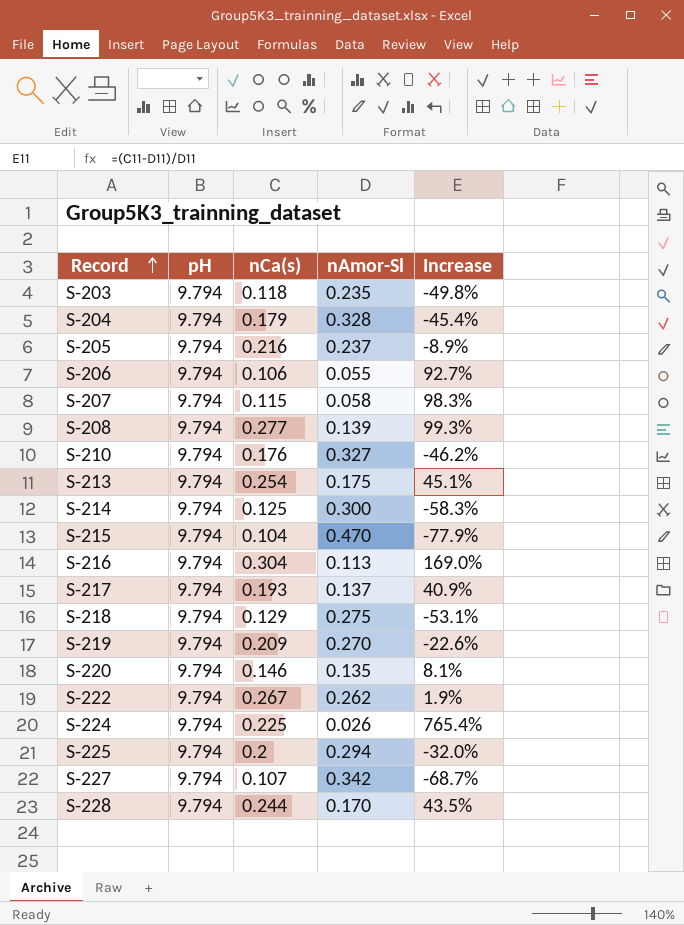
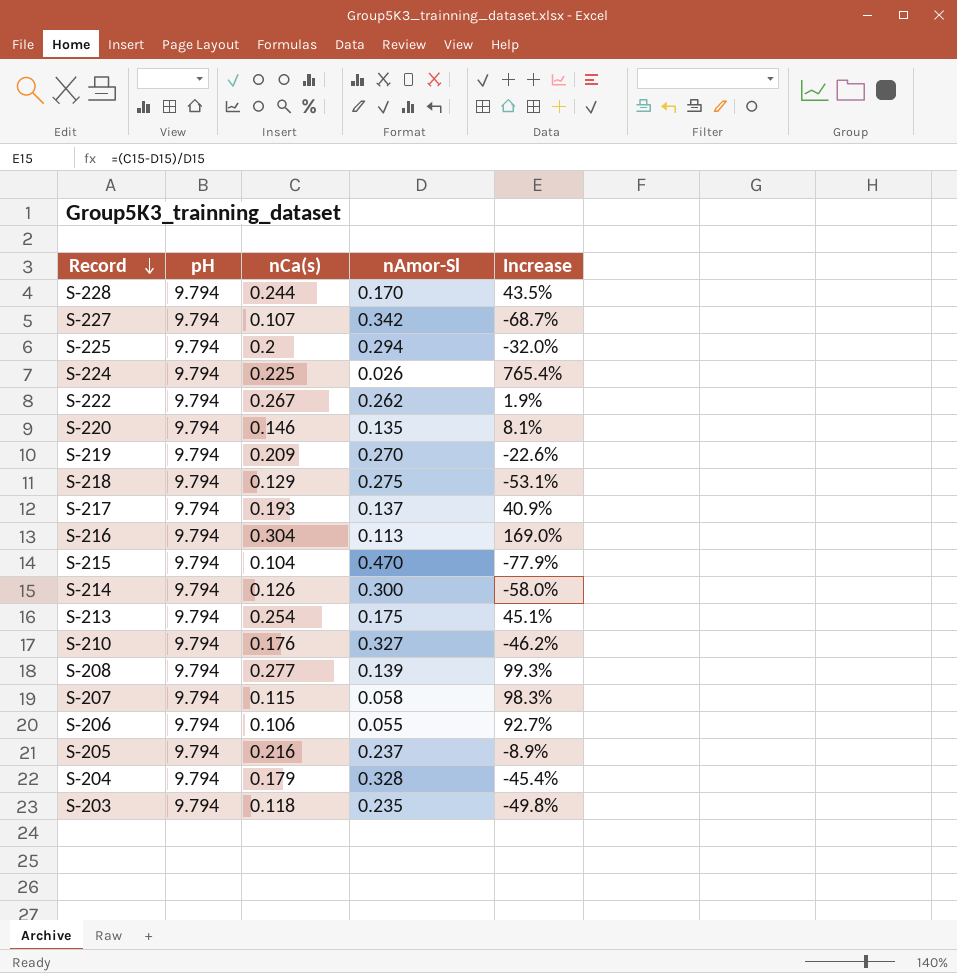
row order: Record ascending -> Record descending
S-214 | nCa(s): 0.125 -> 0.126
S-214 | Increase: -58.3% -> -58.0%

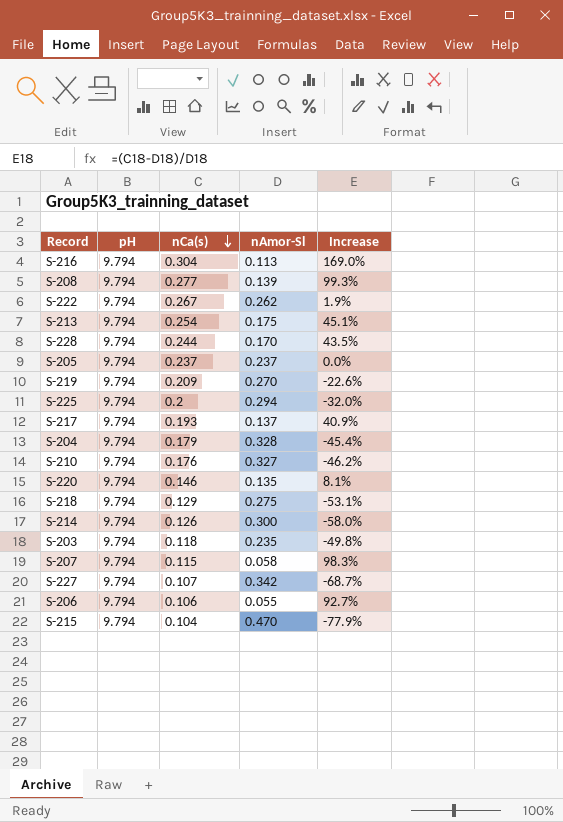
row order: Record descending -> nCa(s) descending
row S-224: 9.794 | 0.225 | 0.026 | 765.4% -> none
S-205 | nCa(s): 0.216 -> 0.237
S-205 | Increase: -8.9% -> 0.0%

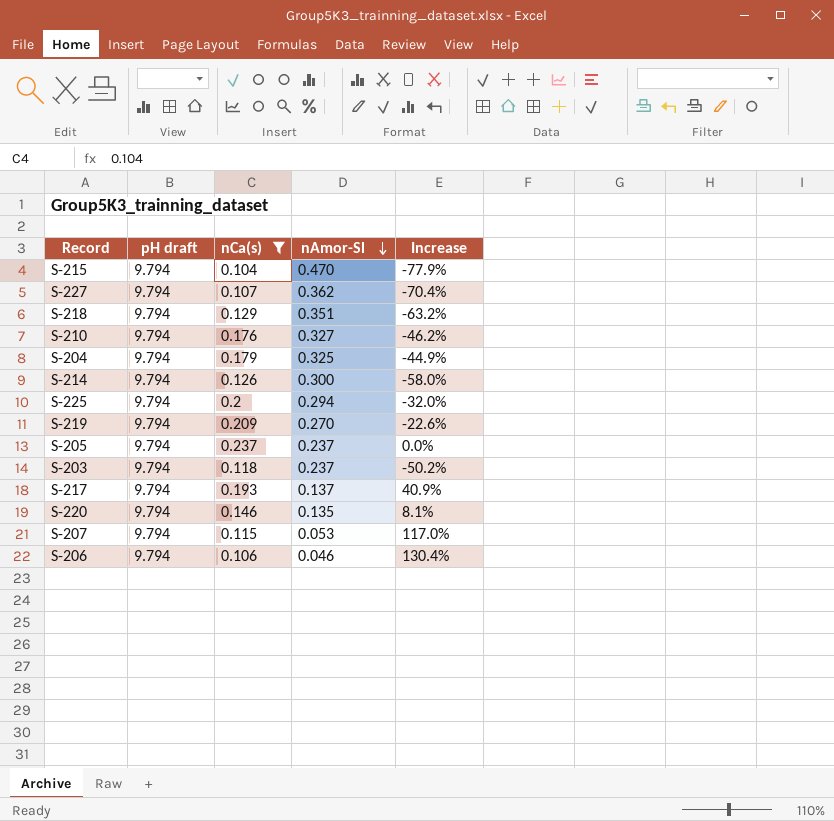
filter: none -> nCa(s) <= 0.237
row order: nCa(s) descending -> nAmor-Sl descending
column name: pH -> pH draft
S-227 | nAmor-Sl: 0.342 -> 0.362
S-227 | Increase: -68.7% -> -70.4%
S-218 | nAmor-Sl: 0.275 -> 0.351
S-218 | Increase: -53.1% -> -63.2%
S-204 | nAmor-Sl: 0.328 -> 0.325
S-204 | Increase: -45.4% -> -44.9%
S-203 | nAmor-Sl: 0.235 -> 0.237
S-203 | Increase: -49.8% -> -50.2%
S-207 | nAmor-Sl: 0.058 -> 0.053
S-207 | Increase: 98.3% -> 117.0%
S-206 | nAmor-Sl: 0.055 -> 0.046
S-206 | Increase: 92.7% -> 130.4%

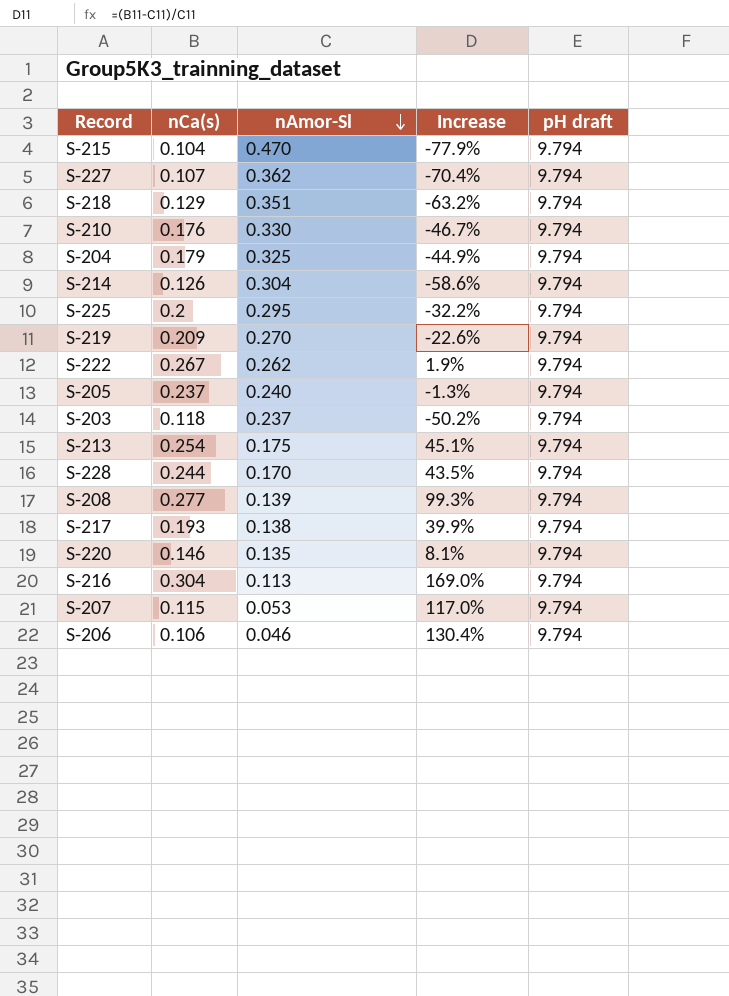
filter: nCa(s) <= 0.237 -> none
column pH draft | position: 2 -> 5
S-210 | nAmor-Sl: 0.327 -> 0.330
S-210 | Increase: -46.2% -> -46.7%
S-214 | nAmor-Sl: 0.300 -> 0.304
S-214 | Increase: -58.0% -> -58.6%
S-225 | nAmor-Sl: 0.294 -> 0.295
S-225 | Increase: -32.0% -> -32.2%
S-205 | nAmor-Sl: 0.237 -> 0.240
S-205 | Increase: 0.0% -> -1.3%
S-217 | nAmor-Sl: 0.137 -> 0.138
S-217 | Increase: 40.9% -> 39.9%

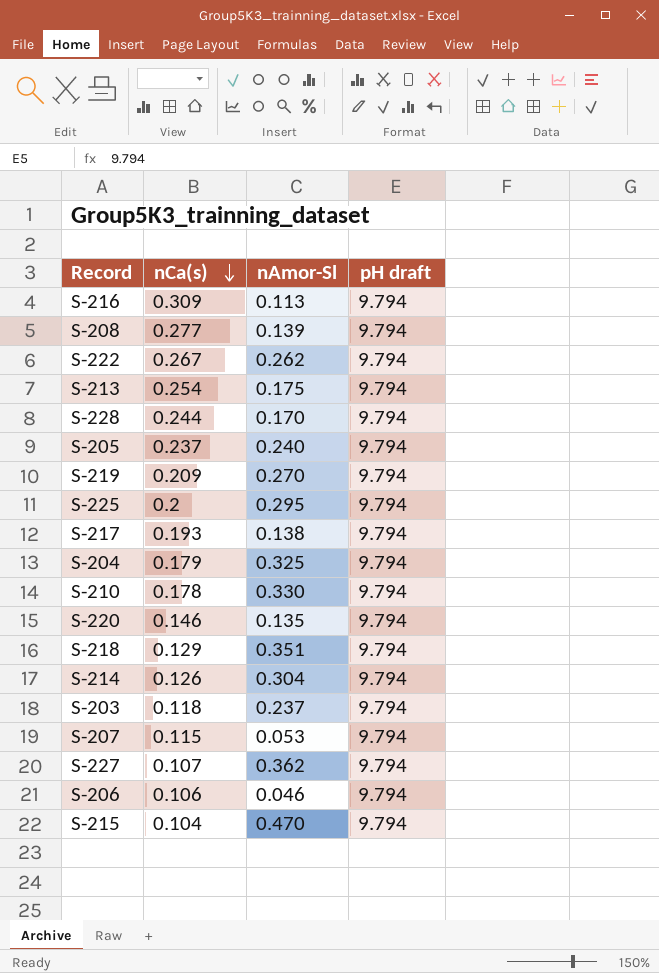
row order: nAmor-Sl descending -> nCa(s) descending
column Increase | formula: ([nCa(s)] - [nAmor-Sl]) / [nAmor-Sl] -> none
S-216 | nCa(s): 0.304 -> 0.309
S-210 | nCa(s): 0.176 -> 0.178

